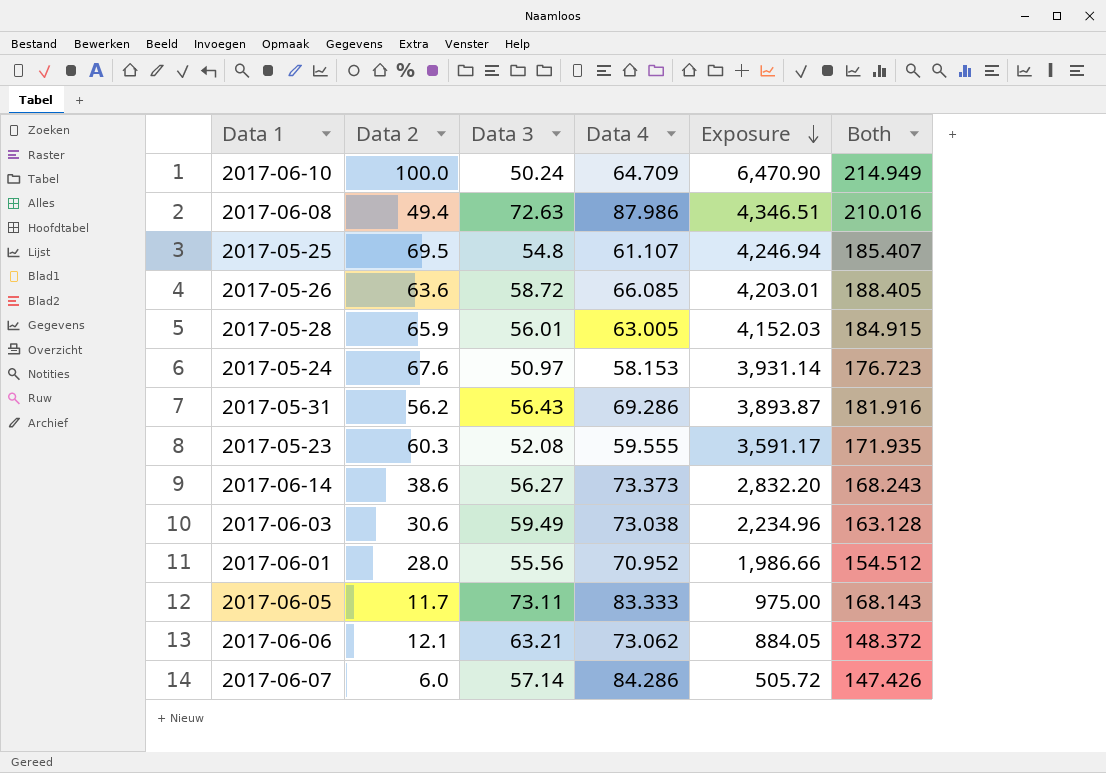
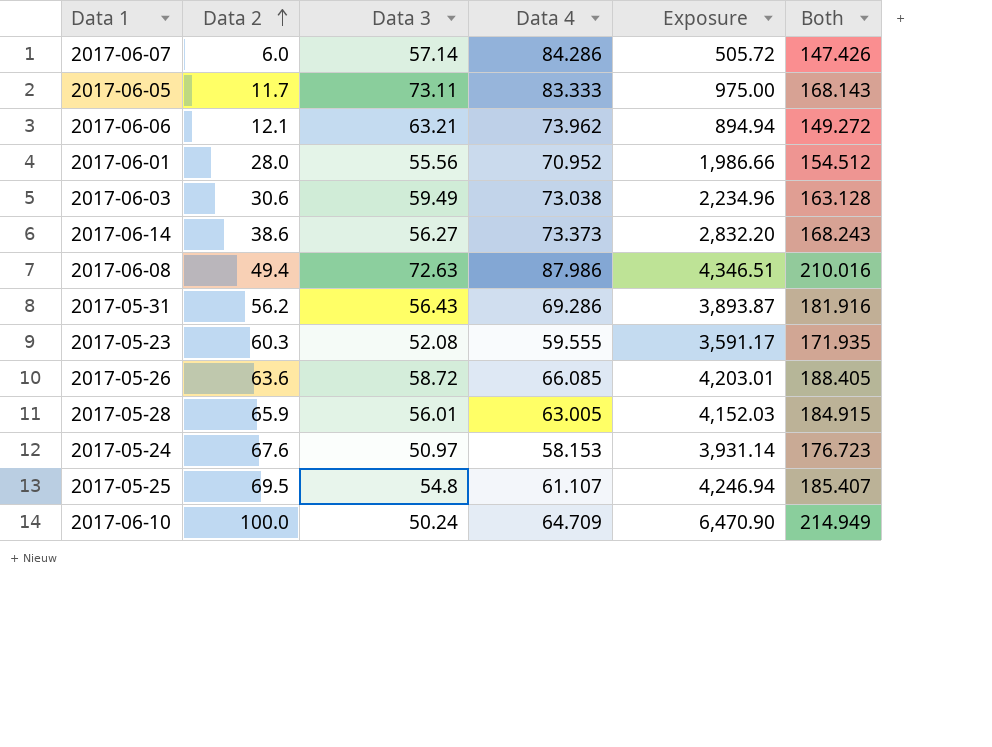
row order: Exposure descending -> Data 2 ascending
2017-06-06 | Data 4: 73.062 -> 73.962
2017-06-06 | Exposure: 884.05 -> 894.94
2017-06-06 | Both: 148.372 -> 149.272

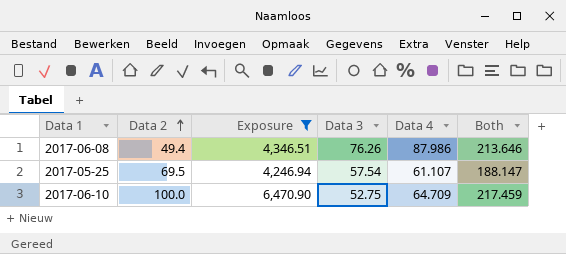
filter: none -> Exposure >= 4,246.94
column Exposure | position: 5 -> 3
2017-06-08 | Data 3: 72.63 -> 76.26
2017-06-08 | Both: 210.016 -> 213.646
2017-05-25 | Data 3: 54.8 -> 57.54
2017-05-25 | Both: 185.407 -> 188.147
2017-06-10 | Data 3: 50.24 -> 52.75
2017-06-10 | Both: 214.949 -> 217.459

